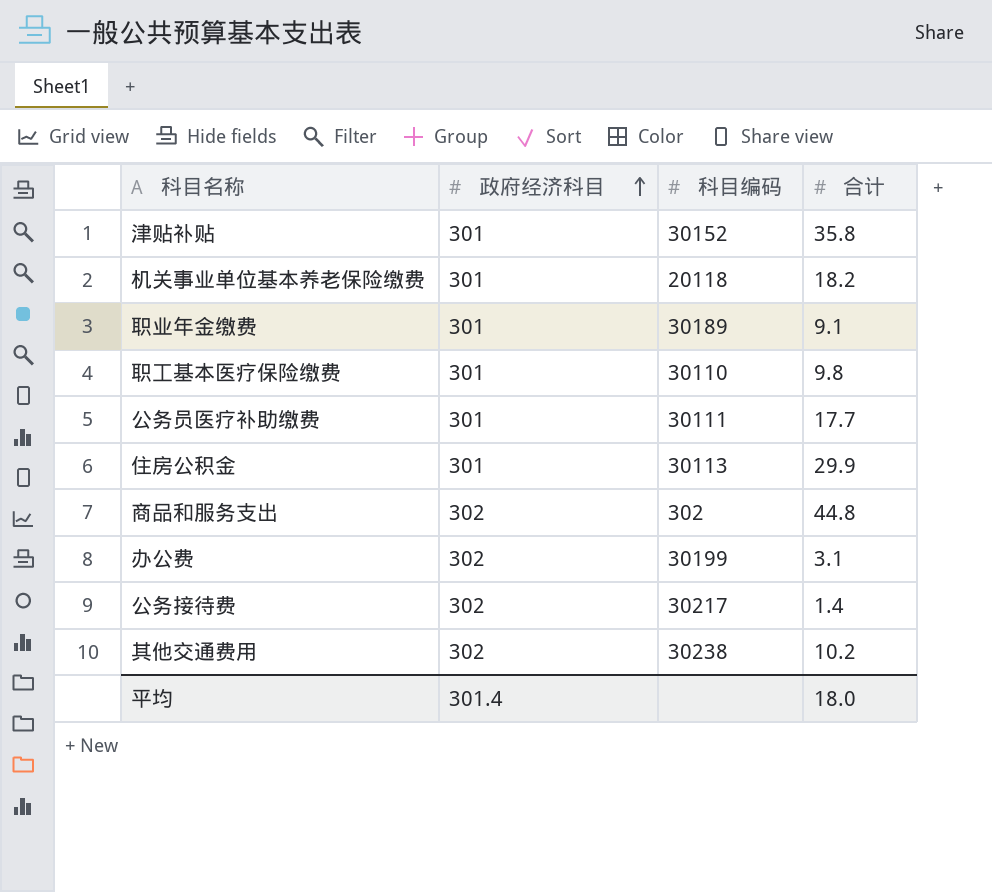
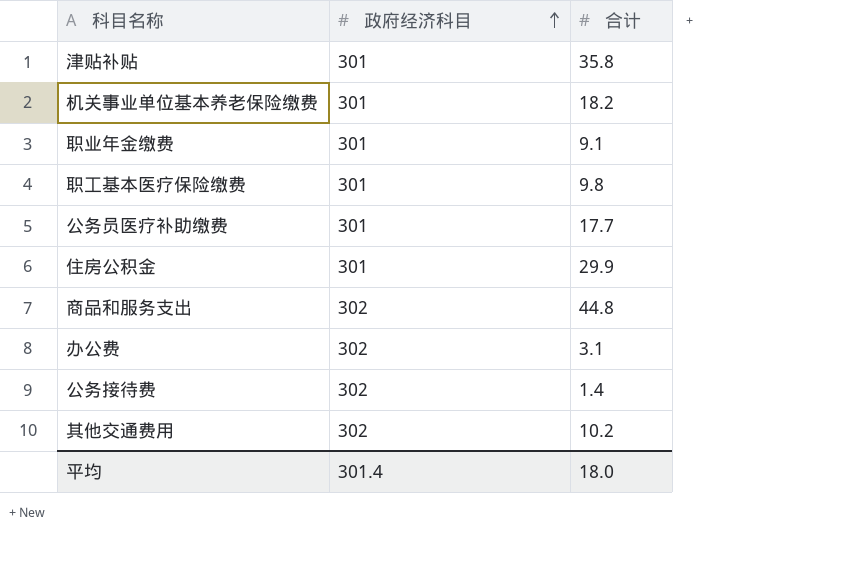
column 科目编码 | position: 3 -> none

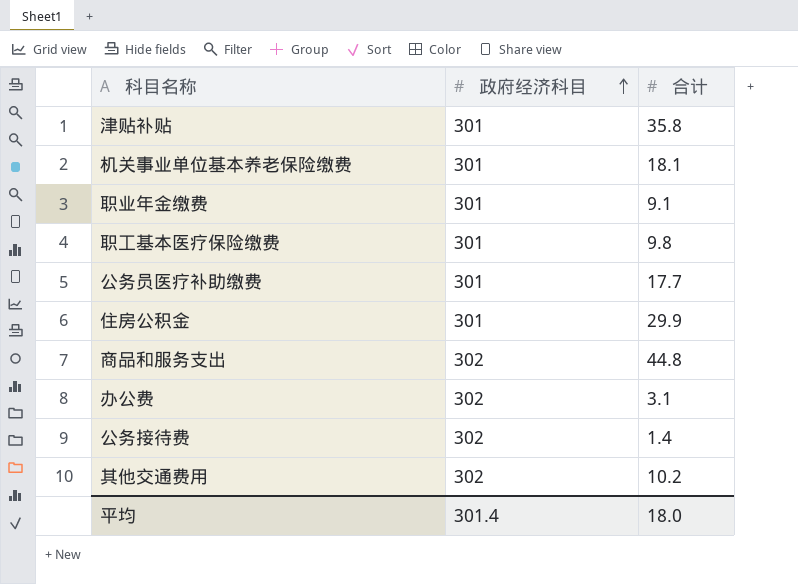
机关事业单位基本养老保险缴费 | 合计: 18.2 -> 18.1

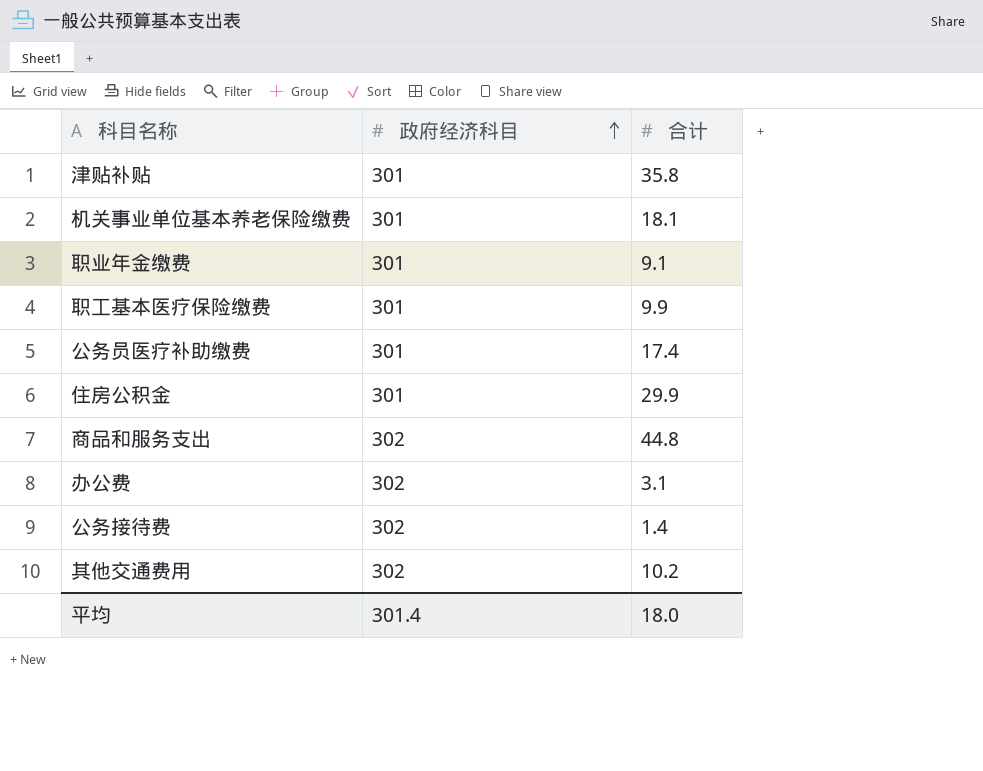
职工基本医疗保险缴费 | 合计: 9.8 -> 9.9
公务员医疗补助缴费 | 合计: 17.7 -> 17.4

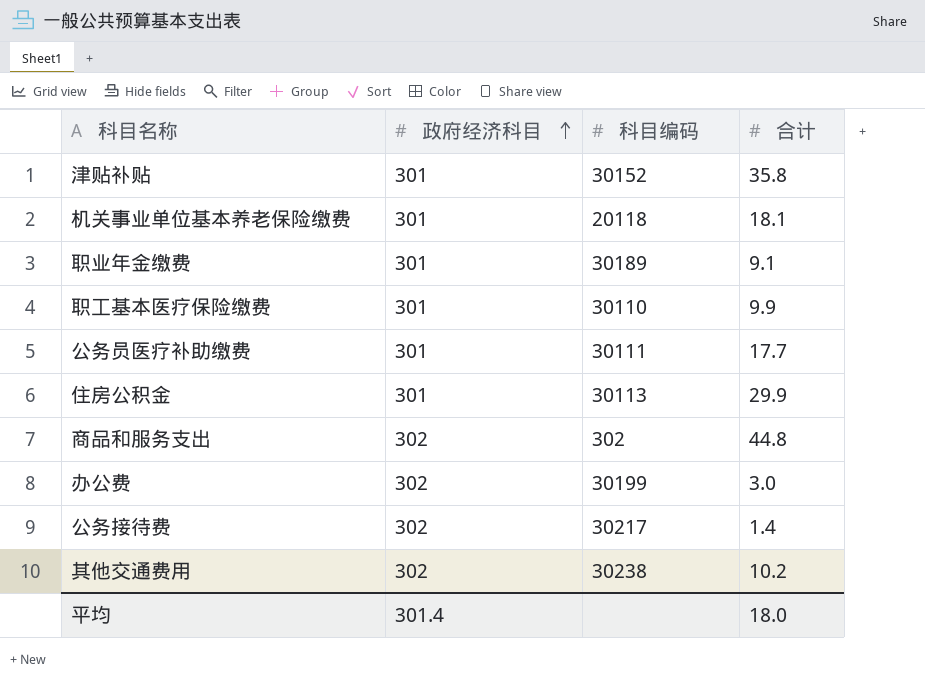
column 科目编码 | position: none -> 3
公务员医疗补助缴费 | 合计: 17.4 -> 17.7
办公费 | 合计: 3.1 -> 3.0

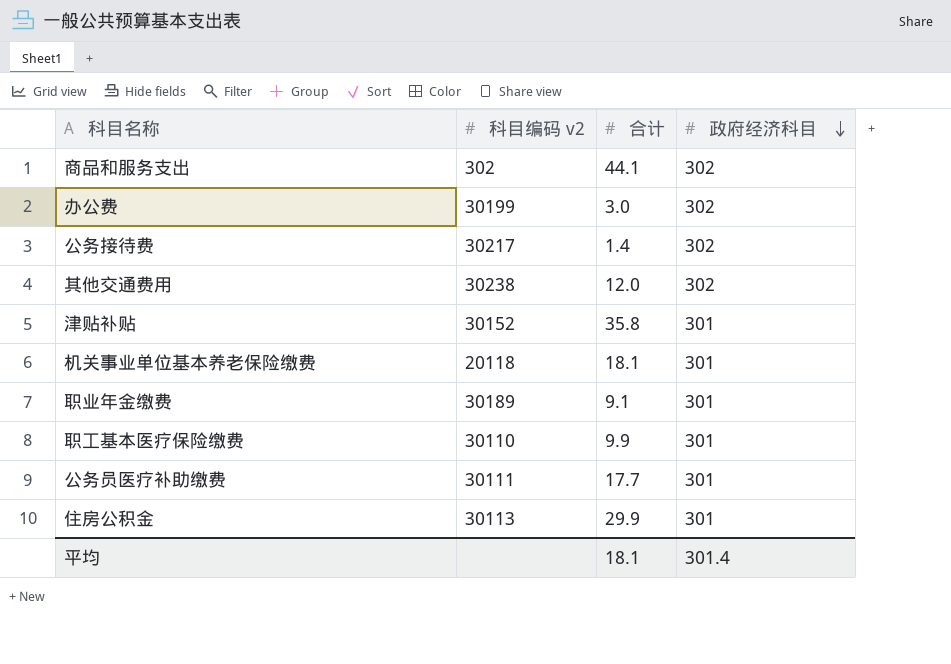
row order: 政府经济科目 ascending -> 政府经济科目 descending
column name: 科目编码 -> 科目编码 v2
column 政府经济科目 | position: 2 -> 4
商品和服务支出 | 合计: 44.8 -> 44.1
其他交通费用 | 合计: 10.2 -> 12.0
平均 | 合计: 18.0 -> 18.1

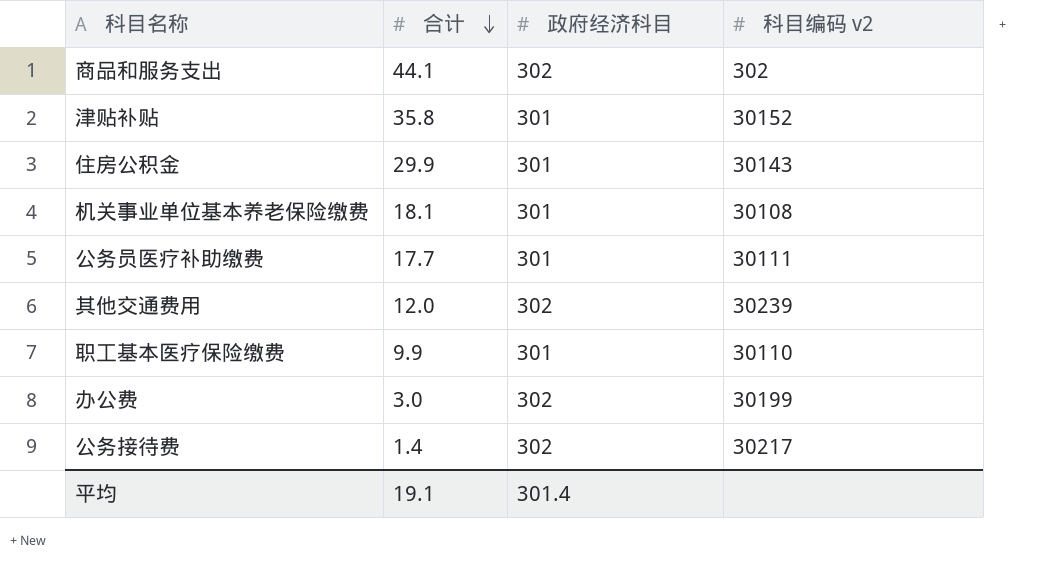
row order: 政府经济科目 descending -> 合计 descending
column 科目编码 v2 | position: 2 -> 4
row 职业年金缴费: 30189 | 9.1 | 301 -> none
住房公积金 | 科目编码 v2: 30113 -> 30143
机关事业单位基本养老保险缴费 | 科目编码 v2: 20118 -> 30108
其他交通费用 | 科目编码 v2: 30238 -> 30239
平均 | 合计: 18.1 -> 19.1

